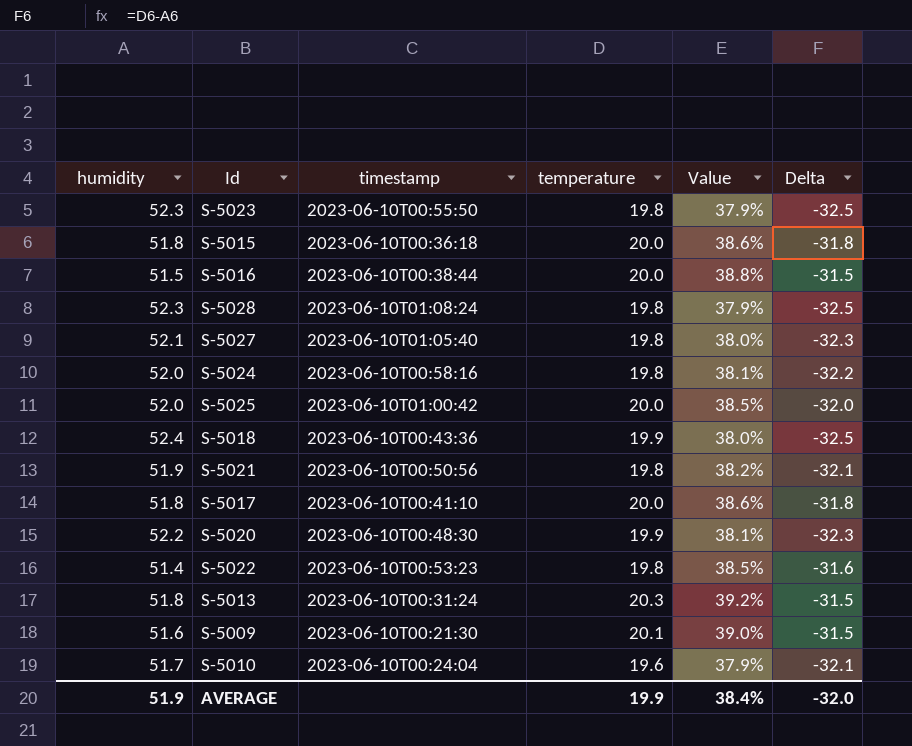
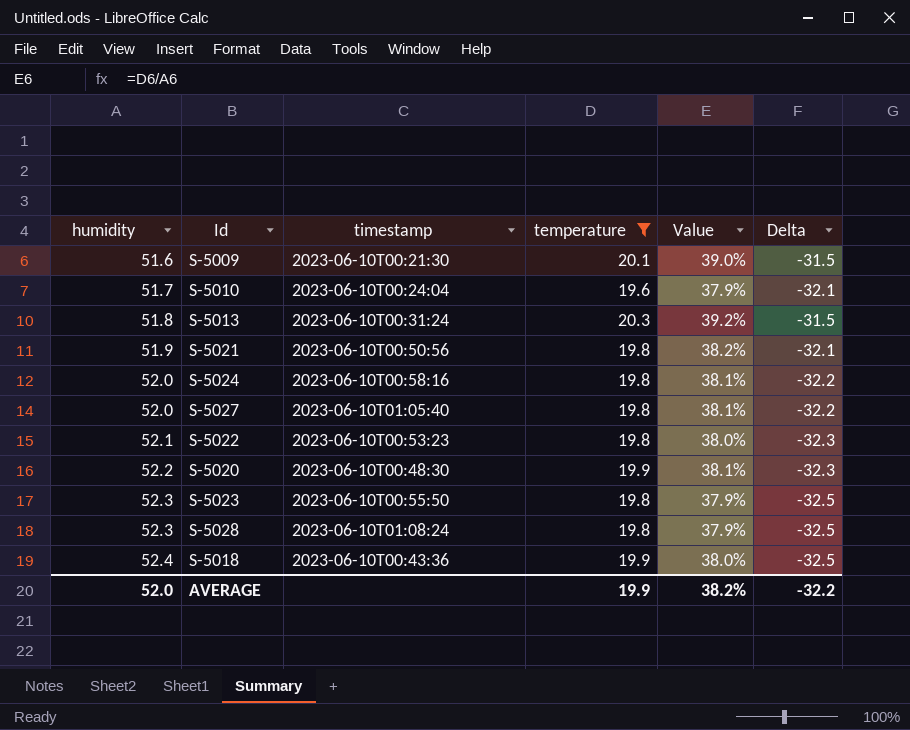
filter: none -> temperature != 20.0
row order: none -> humidity ascending
S-5027 | humidity: 52.1 -> 52.0
S-5027 | Value: 38.0% -> 38.1%
S-5027 | Delta: -32.3 -> -32.2
S-5022 | humidity: 51.4 -> 52.1
S-5022 | Value: 38.5% -> 38.0%
S-5022 | Delta: -31.6 -> -32.3
AVERAGE | humidity: 51.9 -> 52.0
AVERAGE | Value: 38.4% -> 38.2%
AVERAGE | Delta: -32.0 -> -32.2

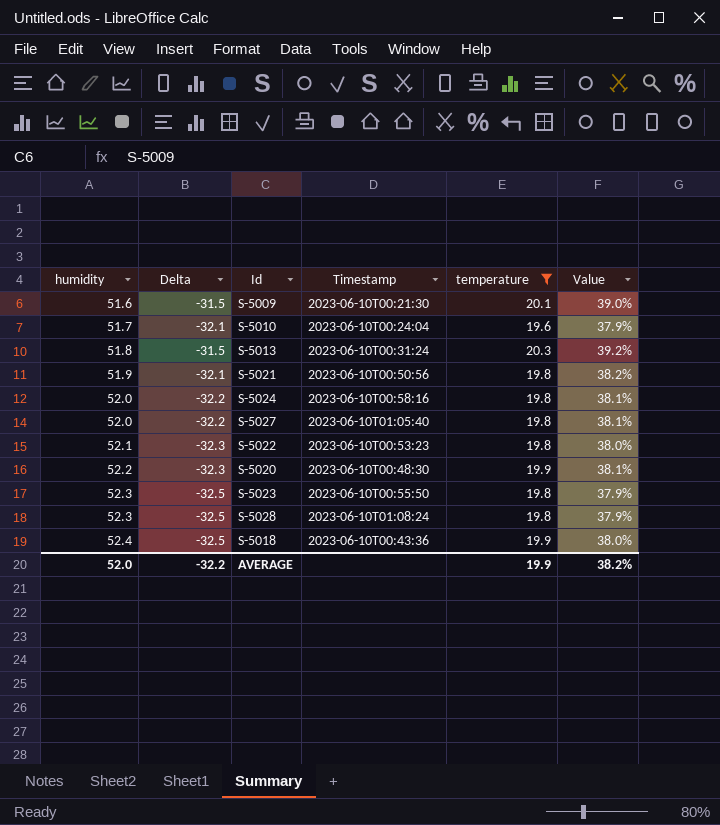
column Delta | position: 6 -> 2
column name: timestamp -> Timestamp

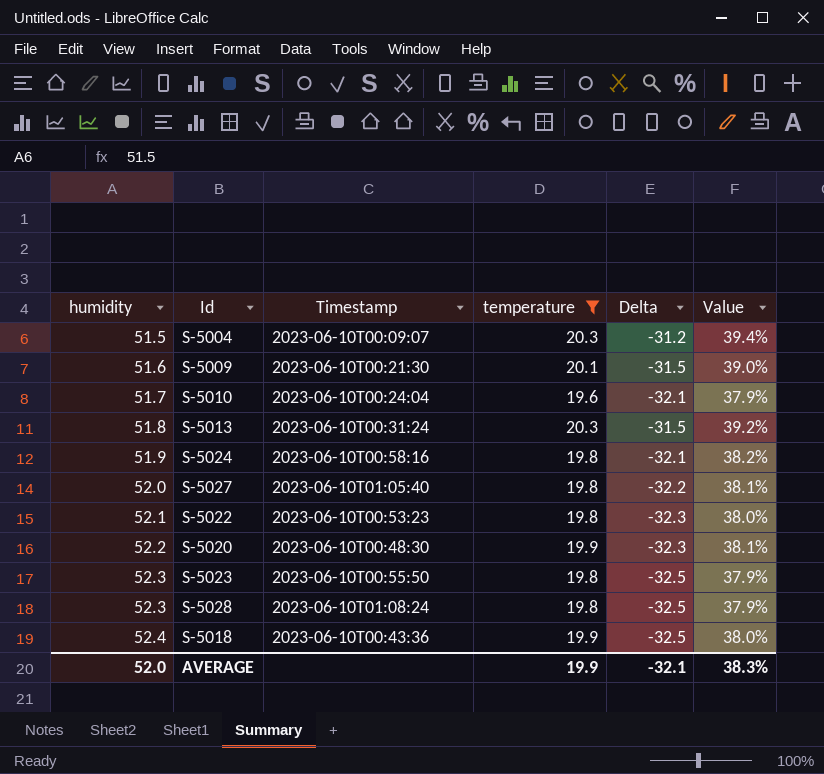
column Delta | position: 2 -> 5
row S-5021: 51.9 | -32.1 | 2023-06-10T00:50:56 | 19.8 | 38.2% -> none
row S-5004: none -> 51.5 | 2023-06-10T00:09:07 | 20.3 | -31.2 | 39.4%
S-5024 | humidity: 52.0 -> 51.9
S-5024 | Delta: -32.2 -> -32.1
S-5024 | Value: 38.1% -> 38.2%
AVERAGE | Delta: -32.2 -> -32.1
AVERAGE | Value: 38.2% -> 38.3%

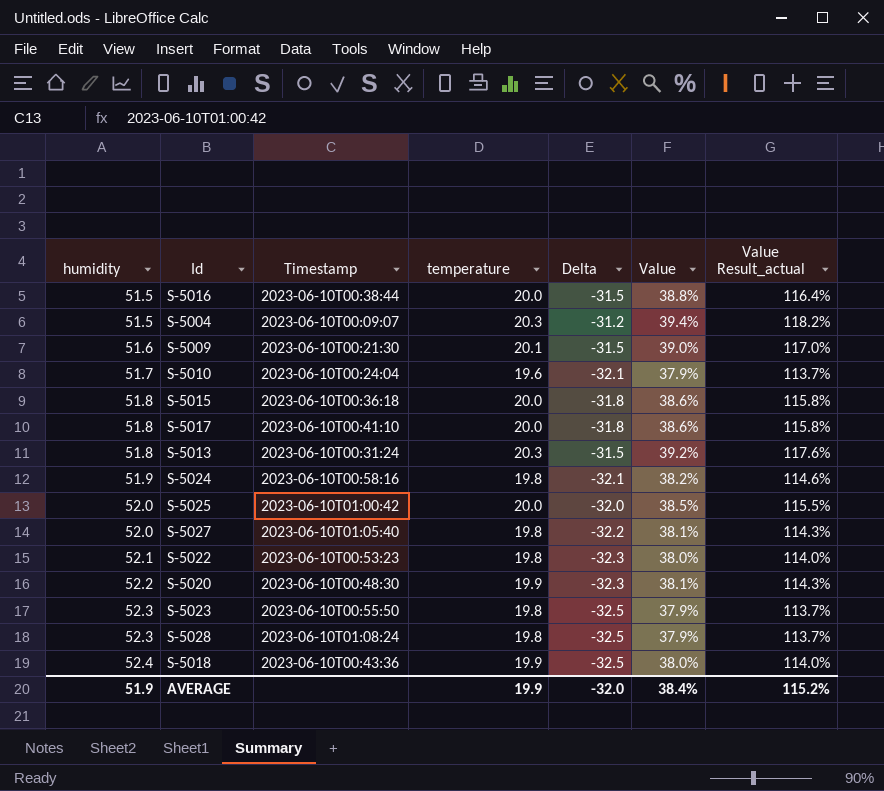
filter: temperature != 20.0 -> none
column Value Result_actual | formula: none -> [Value] * 3
AVERAGE | humidity: 52.0 -> 51.9
AVERAGE | Delta: -32.1 -> -32.0
AVERAGE | Value: 38.3% -> 38.4%

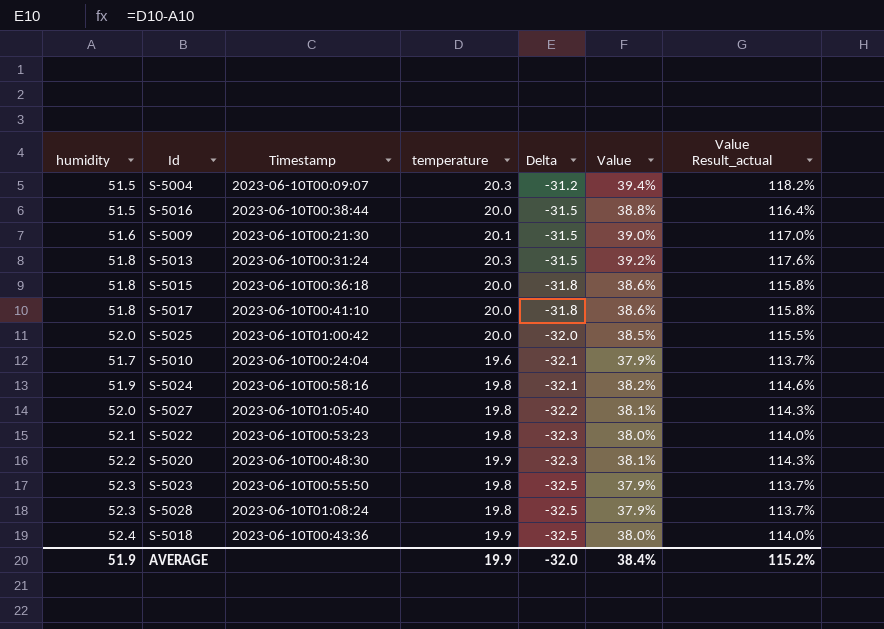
row order: humidity ascending -> Delta descending

